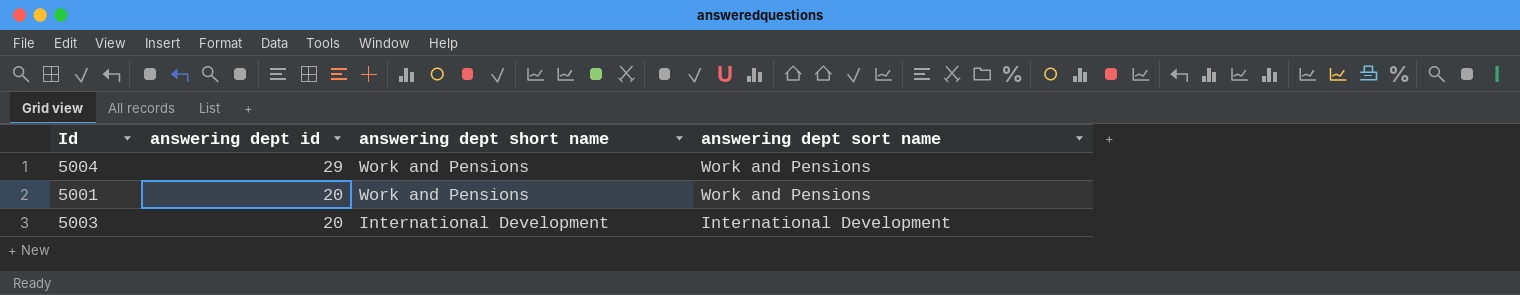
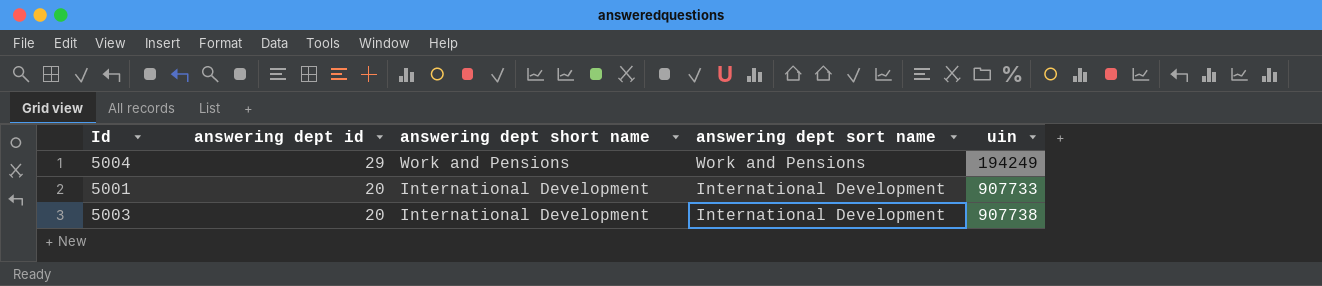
column uin | position: none -> 5
5001 | answering dept short name: Work and Pensions -> International Development
5001 | answering dept sort name: Work and Pensions -> International Development

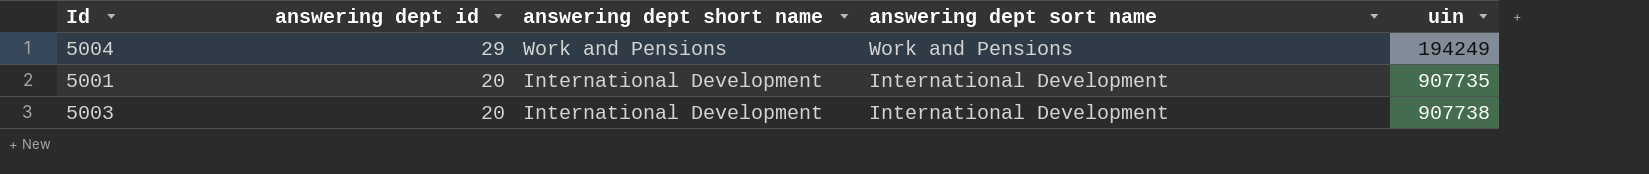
5001 | uin: 907733 -> 907735

